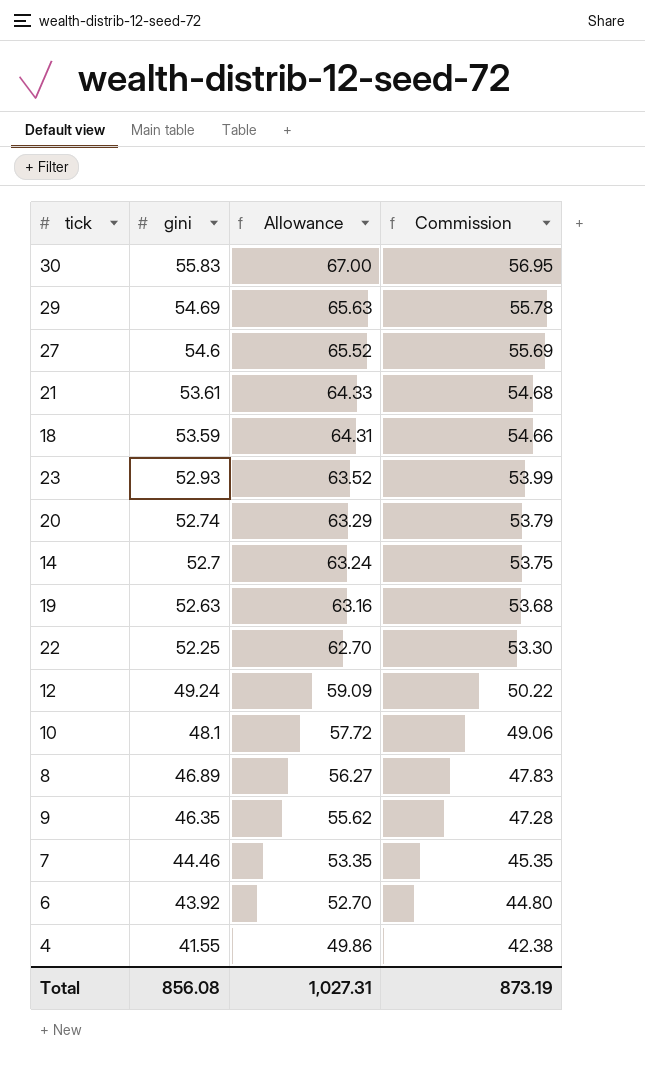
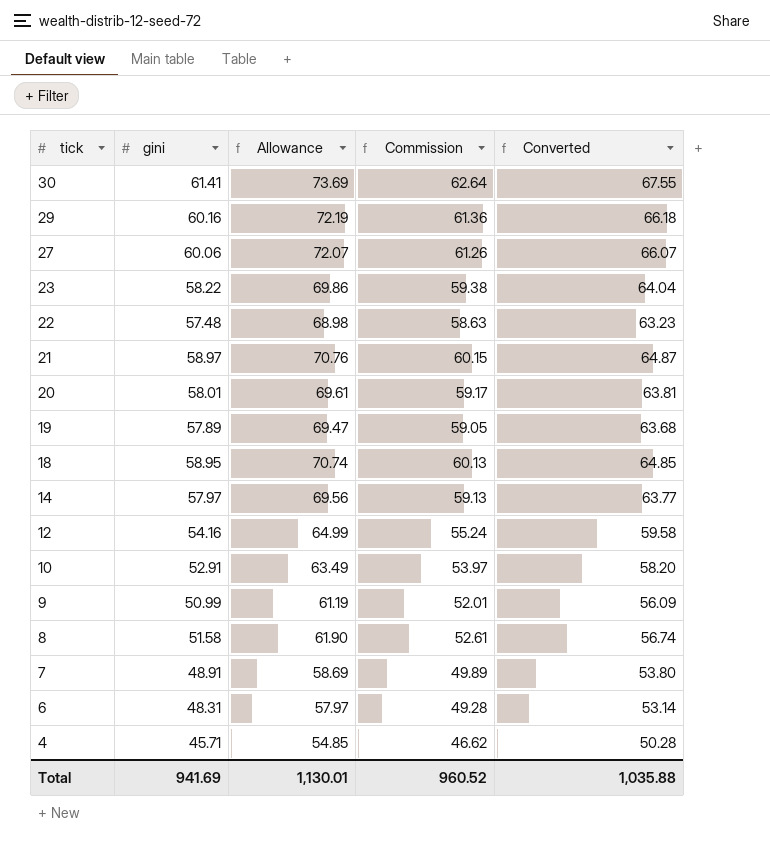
row order: gini descending -> tick descending
column Converted | formula: none -> [gini] * 1.1
30 | gini: 55.83 -> 61.41
30 | Allowance: 67.00 -> 73.69
30 | Commission: 56.95 -> 62.64
29 | gini: 54.69 -> 60.16
29 | Allowance: 65.63 -> 72.19
29 | Commission: 55.78 -> 61.36
27 | gini: 54.6 -> 60.06
27 | Allowance: 65.52 -> 72.07
27 | Commission: 55.69 -> 61.26
23 | gini: 52.93 -> 58.22
23 | Allowance: 63.52 -> 69.86
23 | Commission: 53.99 -> 59.38
22 | gini: 52.25 -> 57.48
22 | Allowance: 62.70 -> 68.98
22 | Commission: 53.30 -> 58.63
21 | gini: 53.61 -> 58.97
21 | Allowance: 64.33 -> 70.76
21 | Commission: 54.68 -> 60.15
20 | gini: 52.74 -> 58.01
20 | Allowance: 63.29 -> 69.61
20 | Commission: 53.79 -> 59.17
19 | gini: 52.63 -> 57.89
19 | Allowance: 63.16 -> 69.47
19 | Commission: 53.68 -> 59.05
18 | gini: 53.59 -> 58.95
18 | Allowance: 64.31 -> 70.74
18 | Commission: 54.66 -> 60.13
14 | gini: 52.7 -> 57.97
14 | Allowance: 63.24 -> 69.56
14 | Commission: 53.75 -> 59.13
12 | gini: 49.24 -> 54.16
12 | Allowance: 59.09 -> 64.99
12 | Commission: 50.22 -> 55.24
10 | gini: 48.1 -> 52.91
10 | Allowance: 57.72 -> 63.49
10 | Commission: 49.06 -> 53.97
9 | gini: 46.35 -> 50.99
9 | Allowance: 55.62 -> 61.19
9 | Commission: 47.28 -> 52.01
8 | gini: 46.89 -> 51.58
8 | Allowance: 56.27 -> 61.90
8 | Commission: 47.83 -> 52.61
7 | gini: 44.46 -> 48.91
7 | Allowance: 53.35 -> 58.69
7 | Commission: 45.35 -> 49.89
6 | gini: 43.92 -> 48.31
6 | Allowance: 52.70 -> 57.97
6 | Commission: 44.80 -> 49.28
4 | gini: 41.55 -> 45.71
4 | Allowance: 49.86 -> 54.85
4 | Commission: 42.38 -> 46.62
Total | gini: 856.08 -> 941.69
Total | Allowance: 1,027.31 -> 1,130.01
Total | Commission: 873.19 -> 960.52

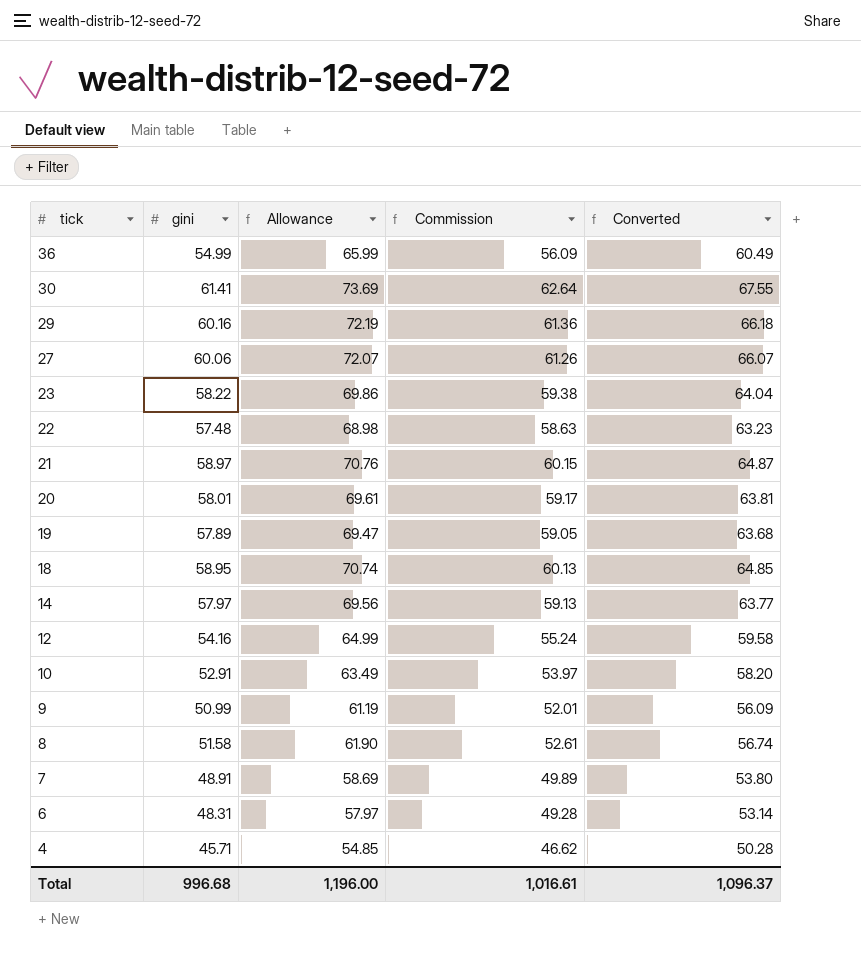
row 36: none -> 54.99 | 65.99 | 56.09 | 60.49
Total | gini: 941.69 -> 996.68
Total | Allowance: 1,130.01 -> 1,196.00
Total | Commission: 960.52 -> 1,016.61
Total | Converted: 1,035.88 -> 1,096.37

